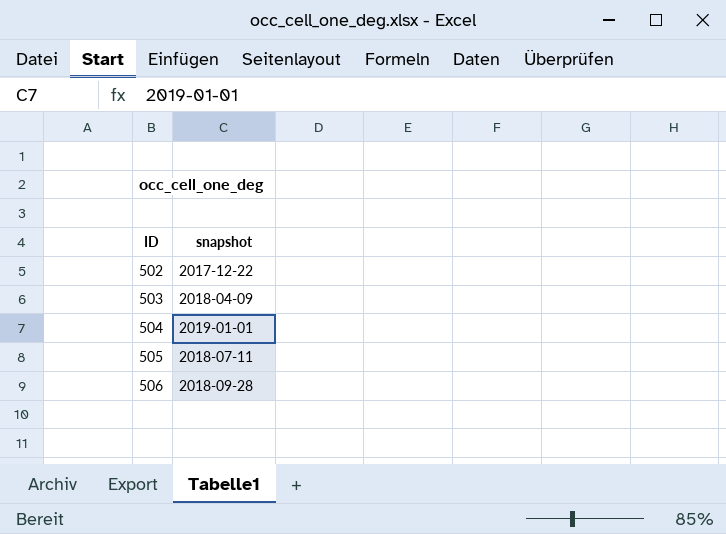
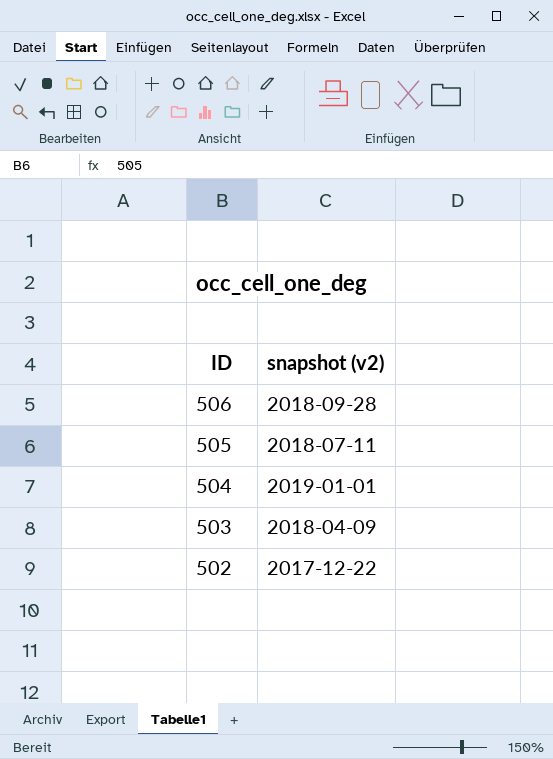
row order: ID ascending -> ID descending
column name: snapshot -> snapshot (v2)

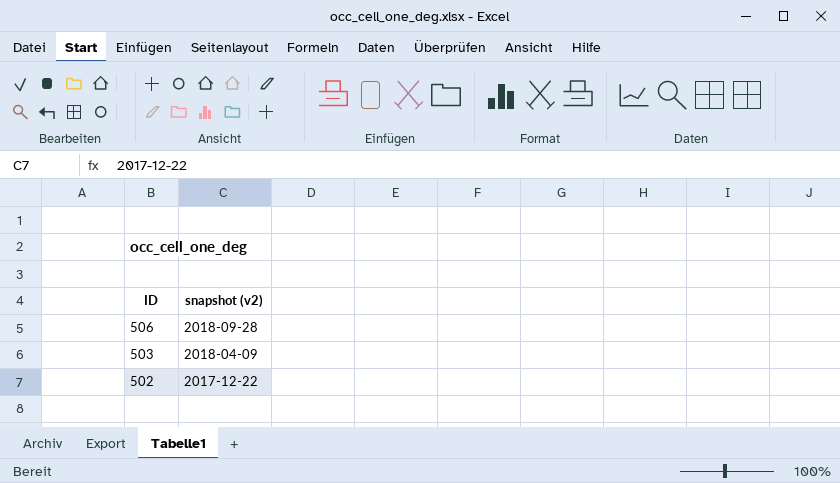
row 505: 2018-07-11 -> none
row 504: 2019-01-01 -> none

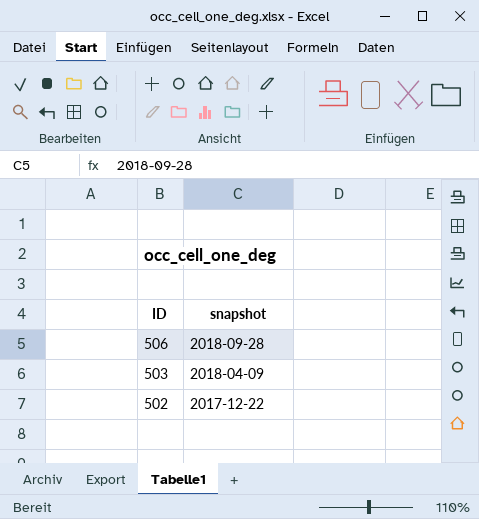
column name: snapshot (v2) -> snapshot

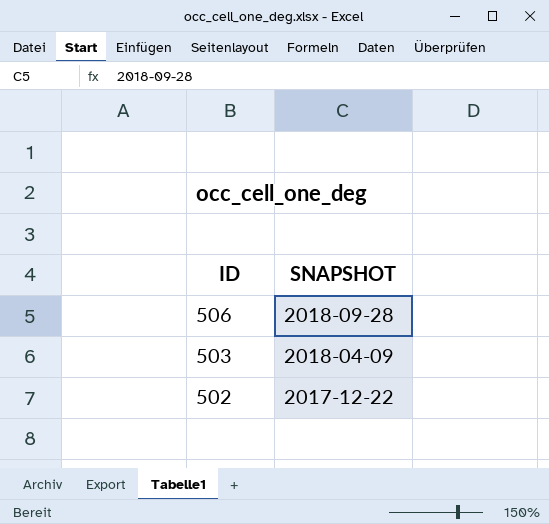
column name: snapshot -> SNAPSHOT

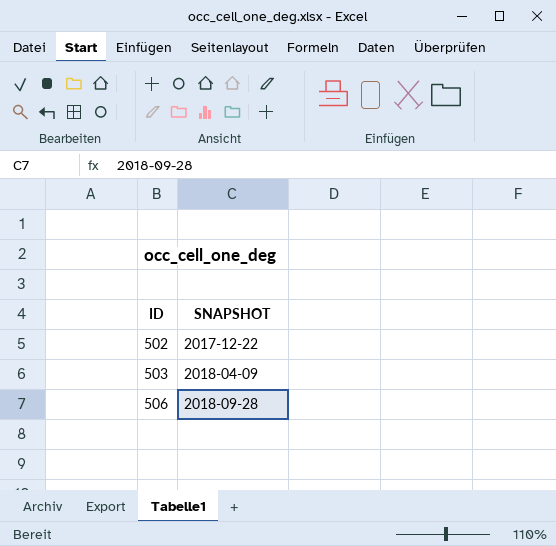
row order: ID descending -> ID ascending

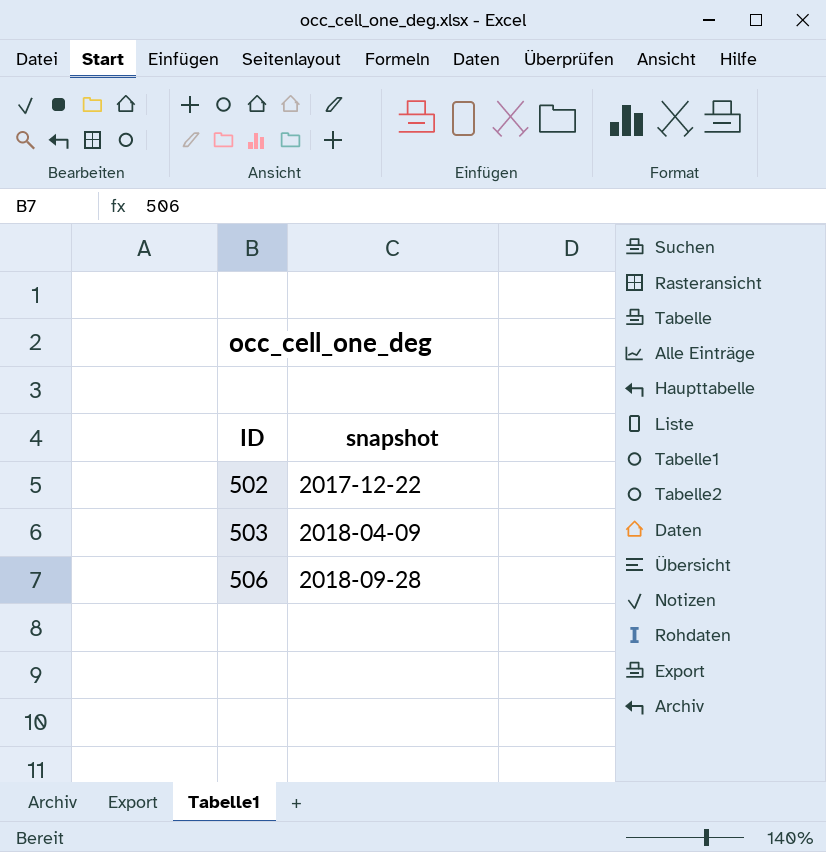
column name: SNAPSHOT -> snapshot

